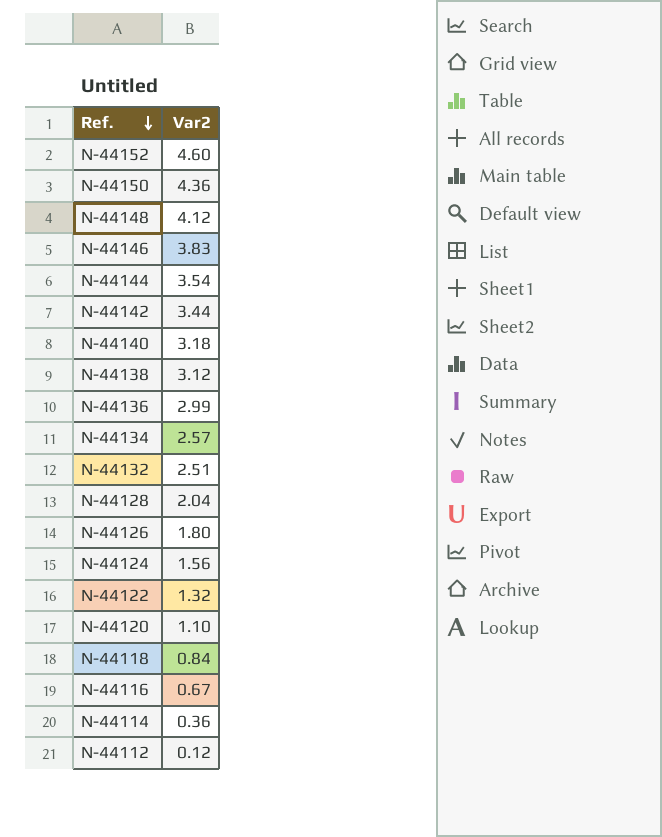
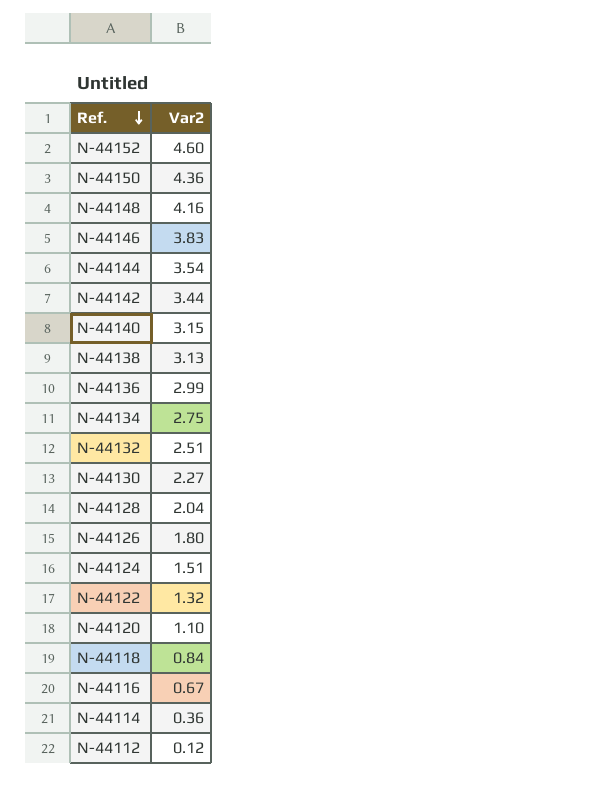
N-44148 | Var2: 4.12 -> 4.16
N-44140 | Var2: 3.18 -> 3.15
N-44138 | Var2: 3.12 -> 3.13
N-44134 | Var2: 2.57 -> 2.75
row N-44130: none -> 2.27
N-44124 | Var2: 1.56 -> 1.51

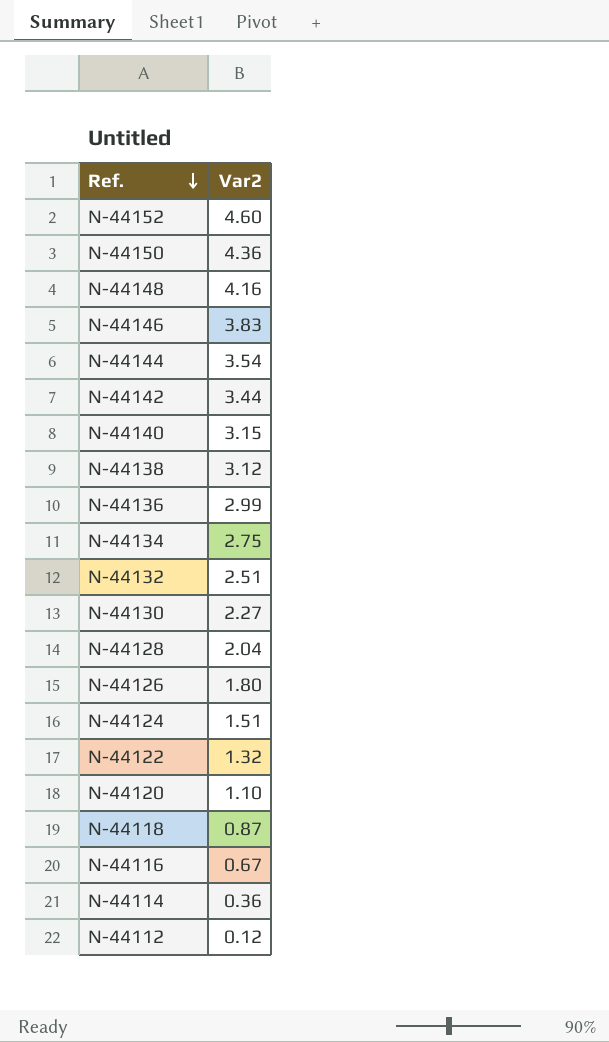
N-44138 | Var2: 3.13 -> 3.12
N-44118 | Var2: 0.84 -> 0.87

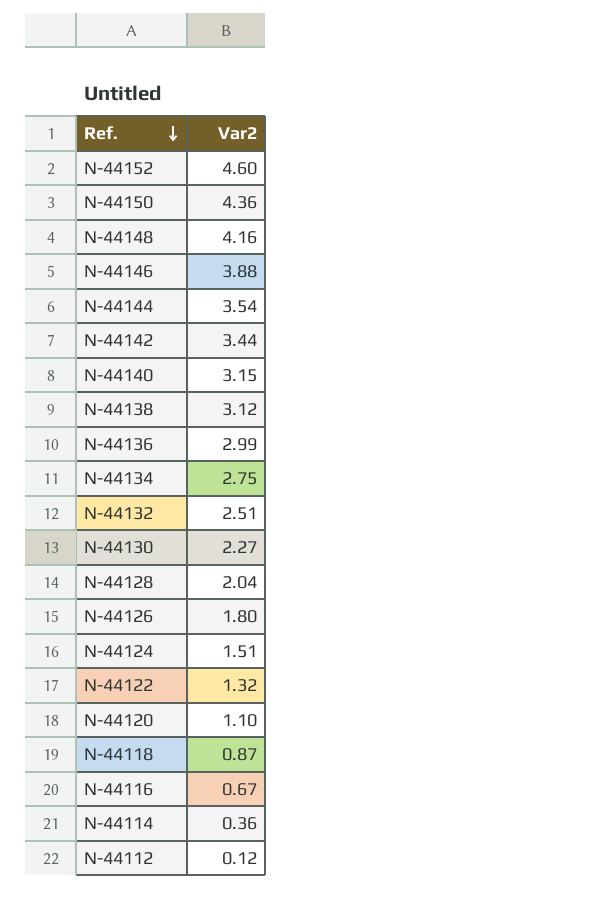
N-44146 | Var2: 3.83 -> 3.88

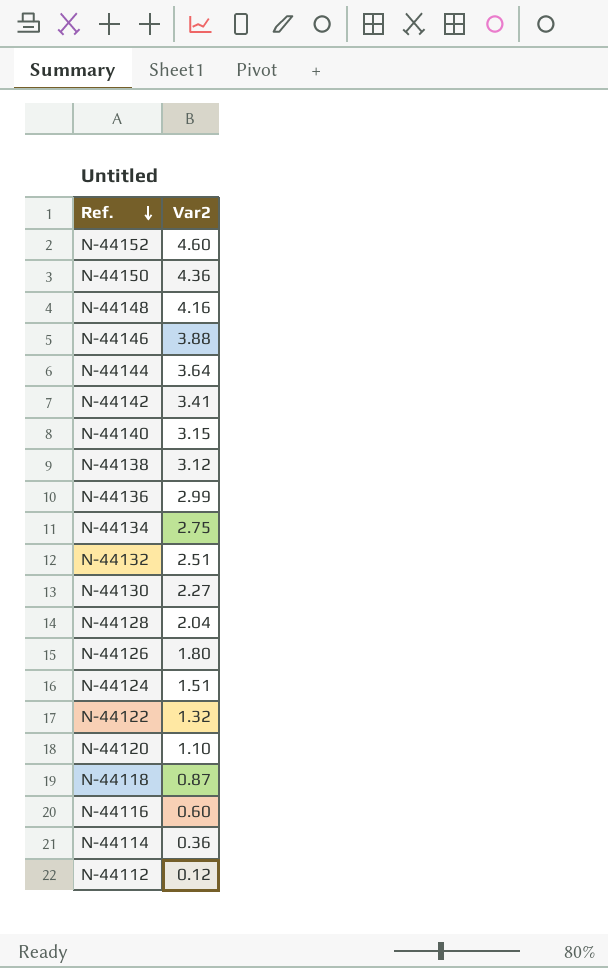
N-44144 | Var2: 3.54 -> 3.64
N-44142 | Var2: 3.44 -> 3.41
N-44116 | Var2: 0.67 -> 0.60

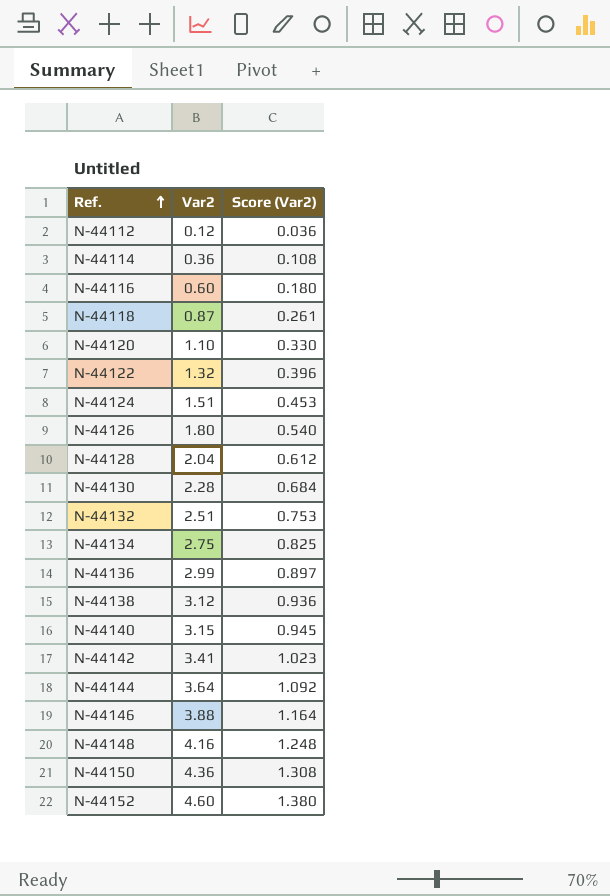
row order: Ref. descending -> Ref. ascending
column Score (Var2) | formula: none -> [Var2] * 0.3
N-44130 | Var2: 2.27 -> 2.28

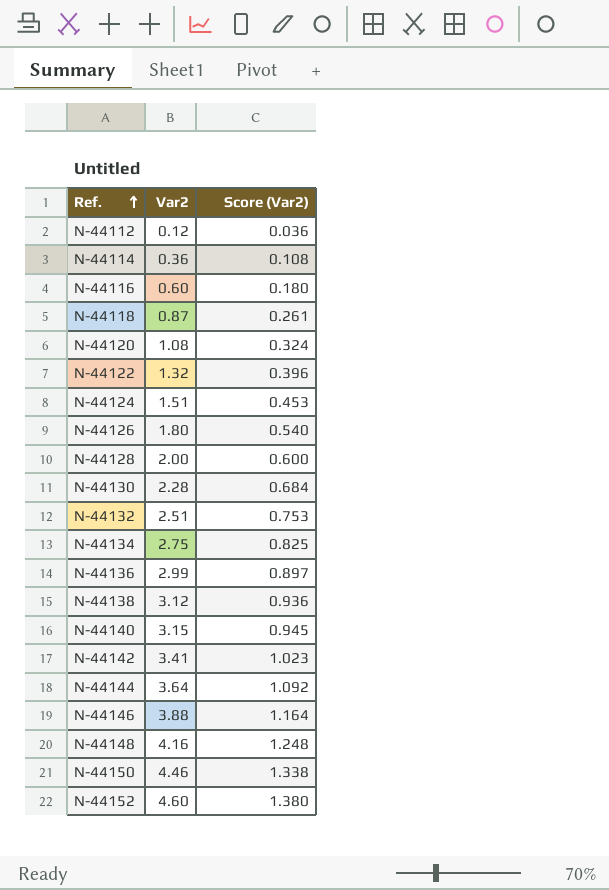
N-44120 | Var2: 1.10 -> 1.08
N-44120 | Score (Var2): 0.330 -> 0.324
N-44128 | Var2: 2.04 -> 2.00
N-44128 | Score (Var2): 0.612 -> 0.600
N-44150 | Var2: 4.36 -> 4.46
N-44150 | Score (Var2): 1.308 -> 1.338

